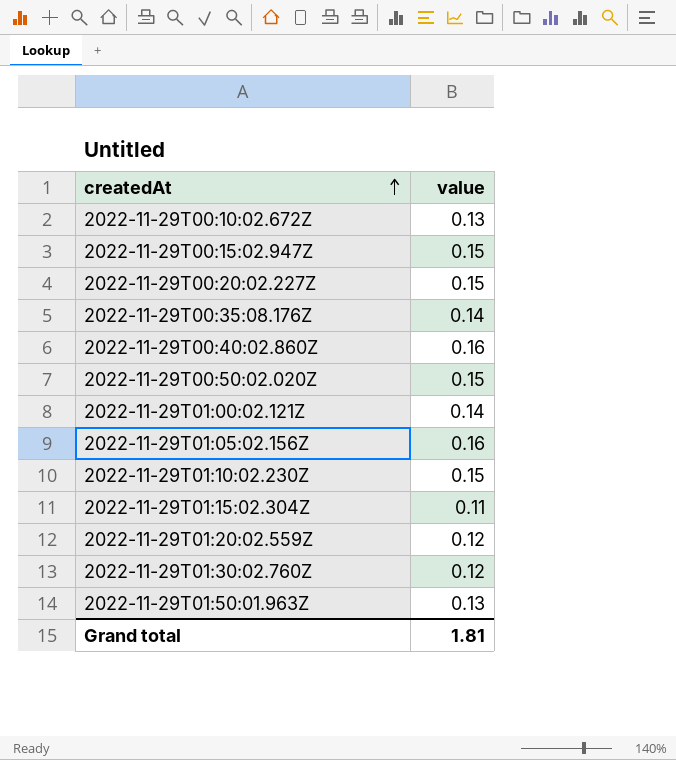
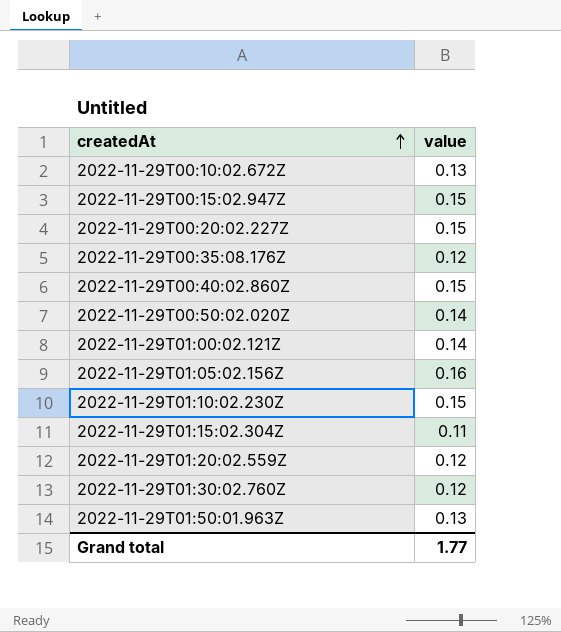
2022-11-29T00:35:08.176Z | value: 0.14 -> 0.12
2022-11-29T00:40:02.860Z | value: 0.16 -> 0.15
2022-11-29T00:50:02.020Z | value: 0.15 -> 0.14
Grand total | value: 1.81 -> 1.77

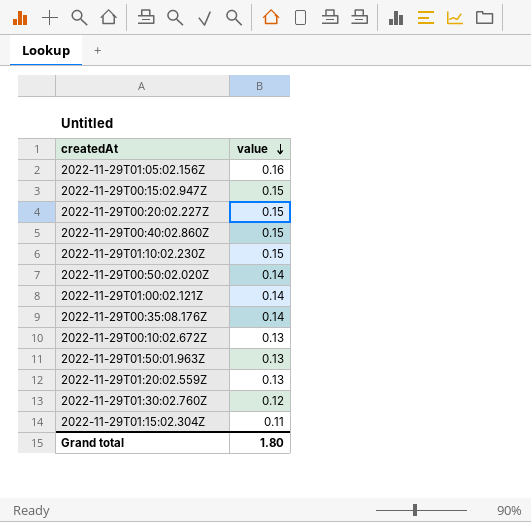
row order: createdAt ascending -> value descending
2022-11-29T00:35:08.176Z | value: 0.12 -> 0.14
2022-11-29T01:20:02.559Z | value: 0.12 -> 0.13
Grand total | value: 1.77 -> 1.80

